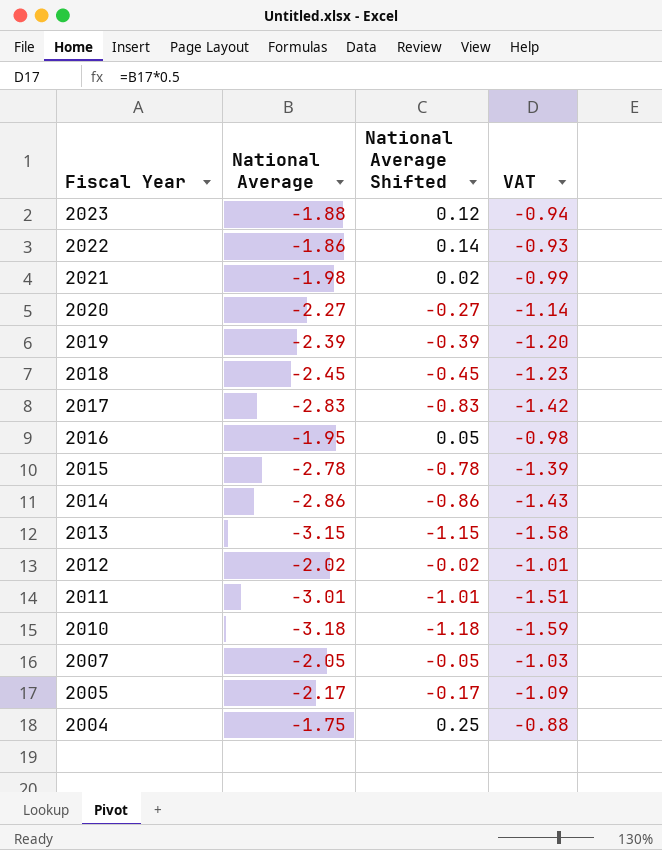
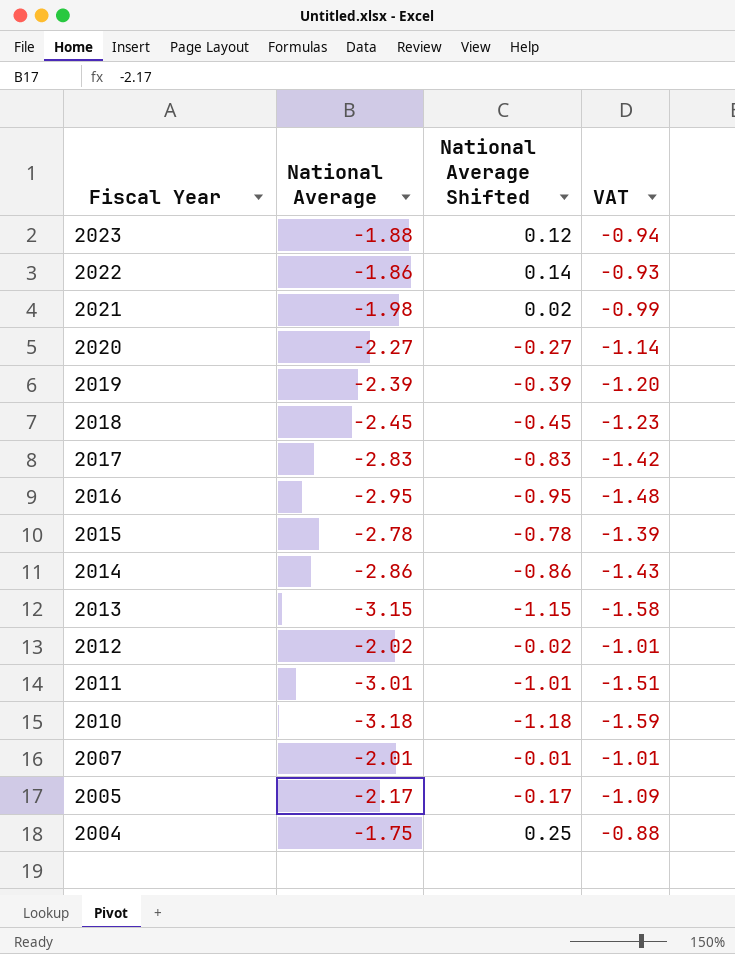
2016 | National Average: -1.95 -> -2.95
2016 | National Average Shifted: 0.05 -> -0.95
2016 | VAT: -0.98 -> -1.48
2007 | National Average: -2.05 -> -2.01
2007 | National Average Shifted: -0.05 -> -0.01
2007 | VAT: -1.03 -> -1.01

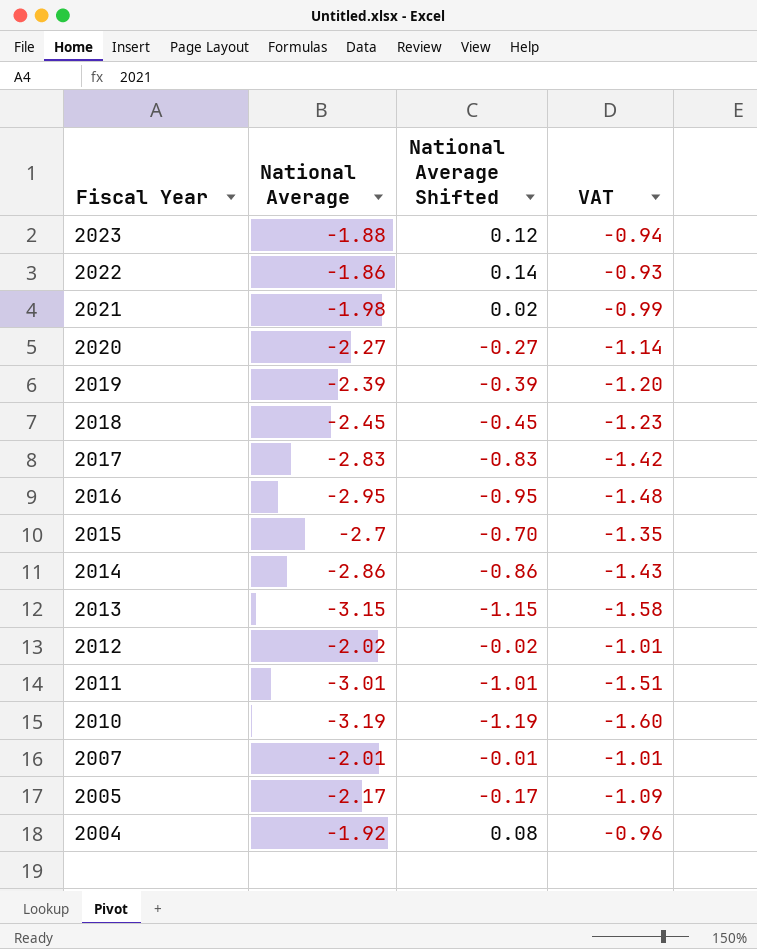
2015 | National Average: -2.78 -> -2.7
2015 | National Average Shifted: -0.78 -> -0.70
2015 | VAT: -1.39 -> -1.35
2010 | National Average: -3.18 -> -3.19
2010 | National Average Shifted: -1.18 -> -1.19
2010 | VAT: -1.59 -> -1.60
2004 | National Average: -1.75 -> -1.92
2004 | National Average Shifted: 0.25 -> 0.08
2004 | VAT: -0.88 -> -0.96

